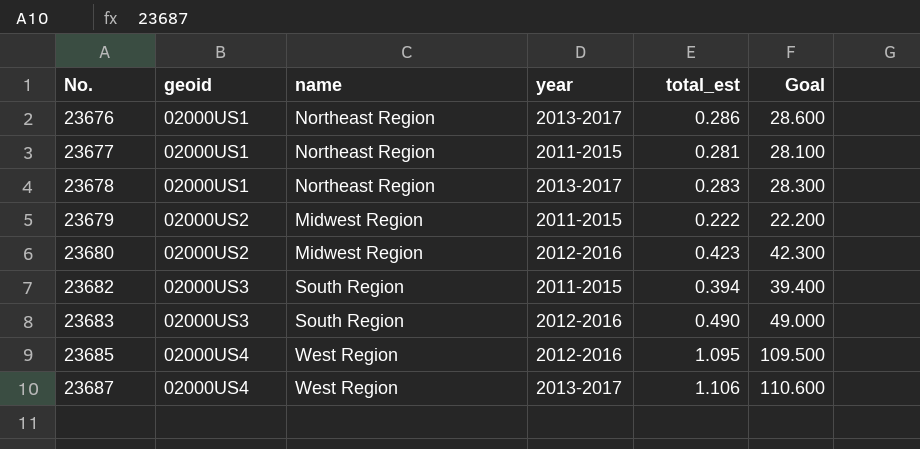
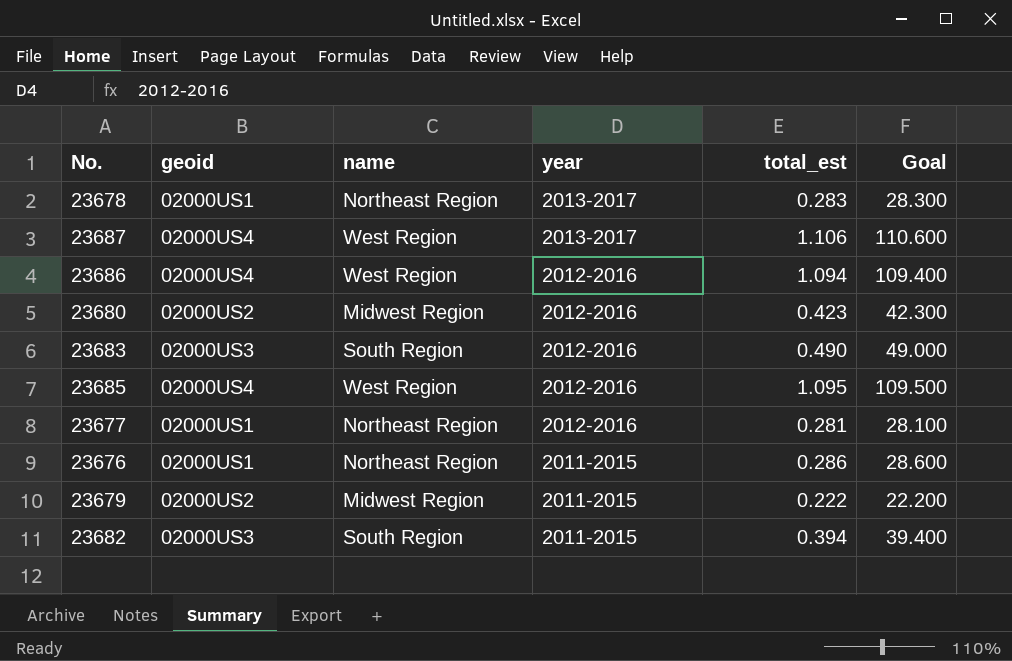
row order: No. ascending -> year descending
row 23686: none -> 02000US4 | West Region | 2012-2016 | 1.094 | 109.400
23677 | year: 2011-2015 -> 2012-2016
23676 | year: 2013-2017 -> 2011-2015

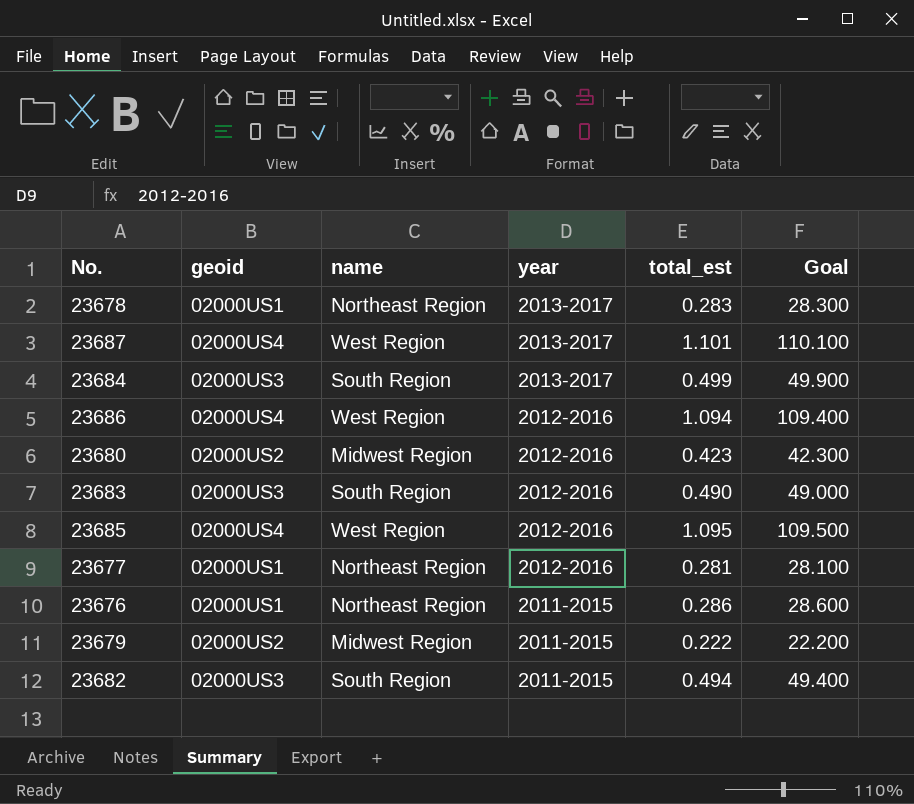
23687 | total_est: 1.106 -> 1.101
23687 | Goal: 110.600 -> 110.100
row 23684: none -> 02000US3 | South Region | 2013-2017 | 0.499 | 49.900
23682 | total_est: 0.394 -> 0.494
23682 | Goal: 39.400 -> 49.400

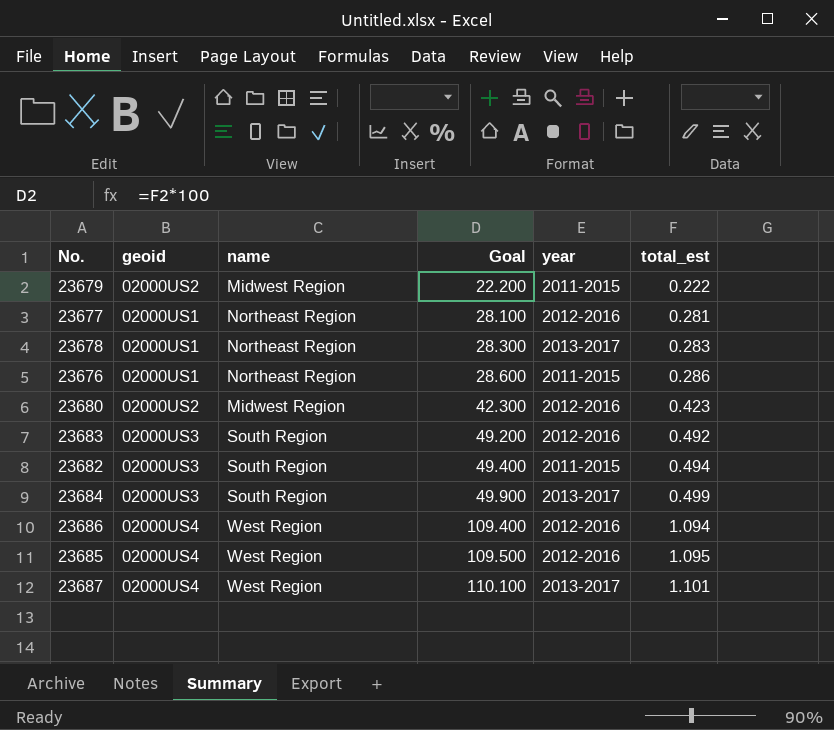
row order: year descending -> Goal ascending
column Goal | position: 6 -> 4
23683 | Goal: 49.000 -> 49.200
23683 | total_est: 0.490 -> 0.492

